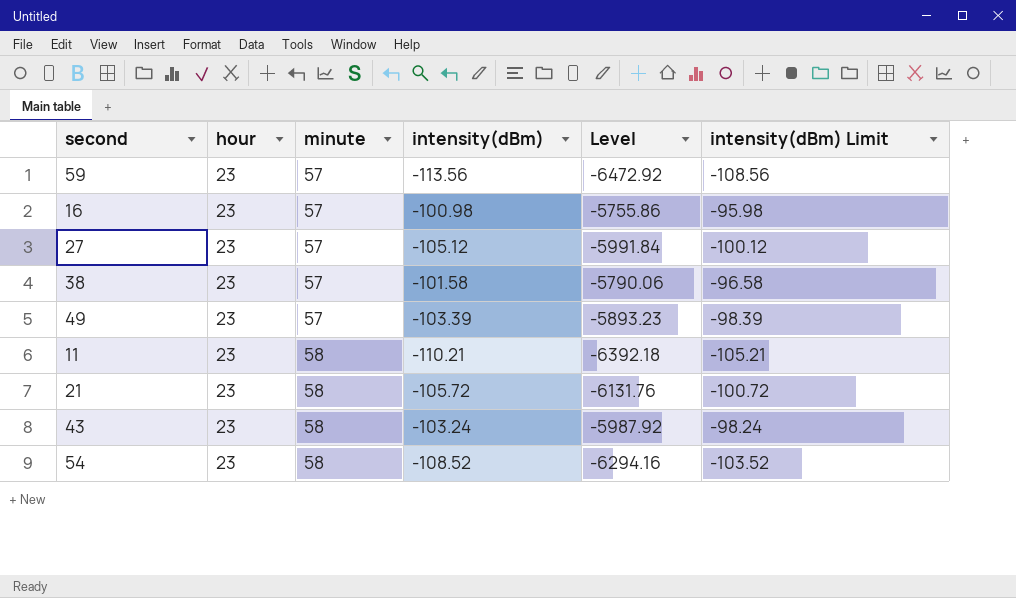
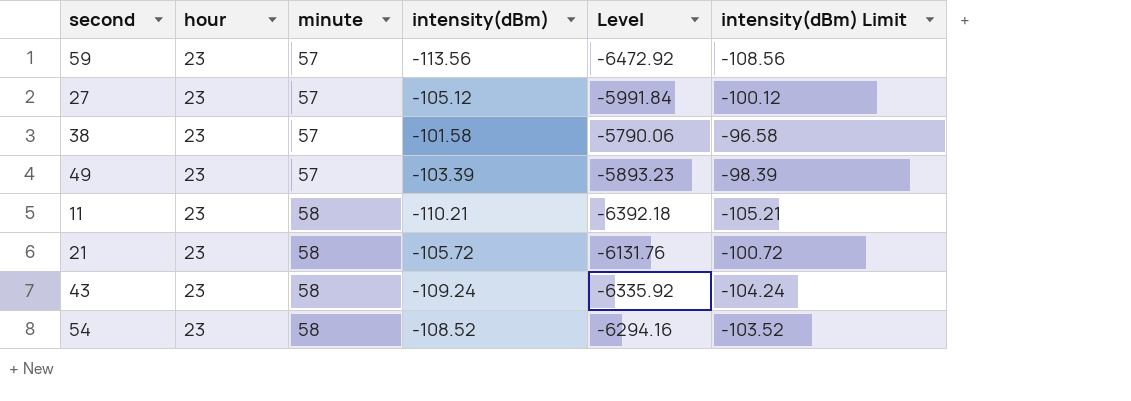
row 16: 23 | 57 | -100.98 | -5755.86 | -95.98 -> none
43 | intensity(dBm): -103.24 -> -109.24
43 | Level: -5987.92 -> -6335.92
43 | intensity(dBm) Limit: -98.24 -> -104.24

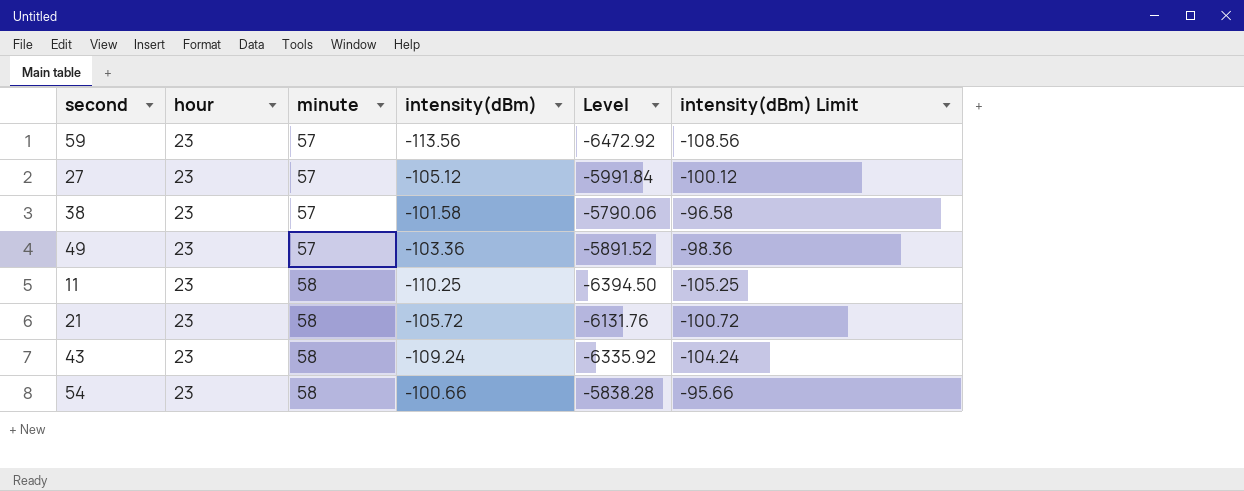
49 | intensity(dBm): -103.39 -> -103.36
49 | Level: -5893.23 -> -5891.52
49 | intensity(dBm) Limit: -98.39 -> -98.36
11 | intensity(dBm): -110.21 -> -110.25
11 | Level: -6392.18 -> -6394.50
11 | intensity(dBm) Limit: -105.21 -> -105.25
54 | intensity(dBm): -108.52 -> -100.66
54 | Level: -6294.16 -> -5838.28
54 | intensity(dBm) Limit: -103.52 -> -95.66

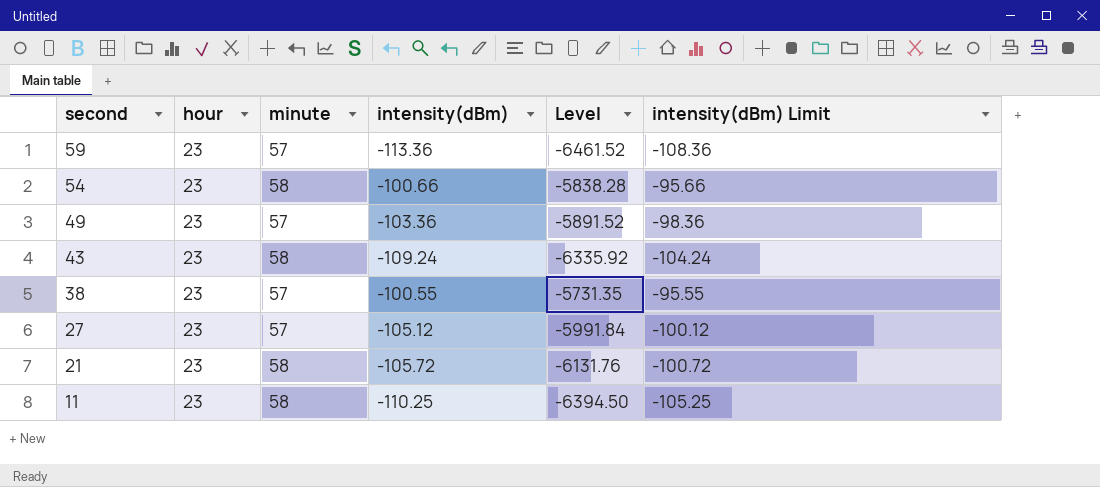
row order: minute ascending -> second descending
59 | intensity(dBm): -113.56 -> -113.36
59 | Level: -6472.92 -> -6461.52
59 | intensity(dBm) Limit: -108.56 -> -108.36
38 | intensity(dBm): -101.58 -> -100.55
38 | Level: -5790.06 -> -5731.35
38 | intensity(dBm) Limit: -96.58 -> -95.55

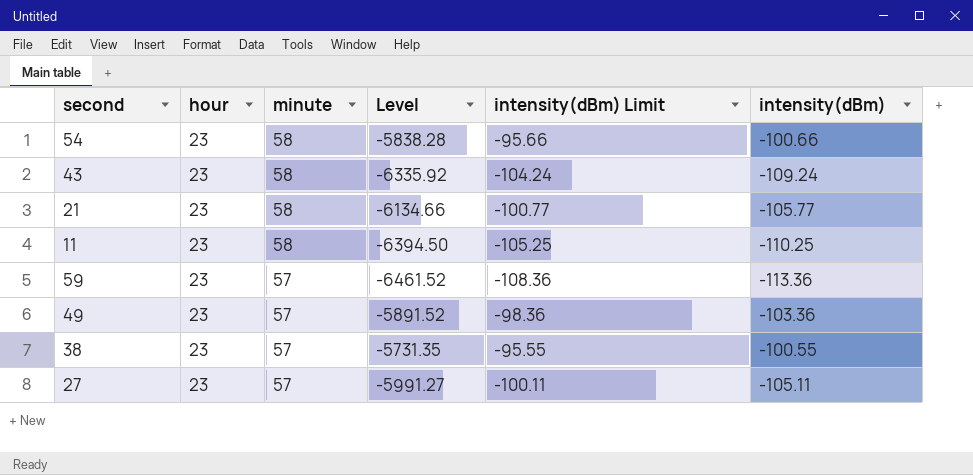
row order: second descending -> minute descending
column intensity(dBm) | position: 4 -> 6
21 | Level: -6131.76 -> -6134.66
21 | intensity(dBm) Limit: -100.72 -> -100.77
21 | intensity(dBm): -105.72 -> -105.77
27 | Level: -5991.84 -> -5991.27
27 | intensity(dBm) Limit: -100.12 -> -100.11
27 | intensity(dBm): -105.12 -> -105.11

